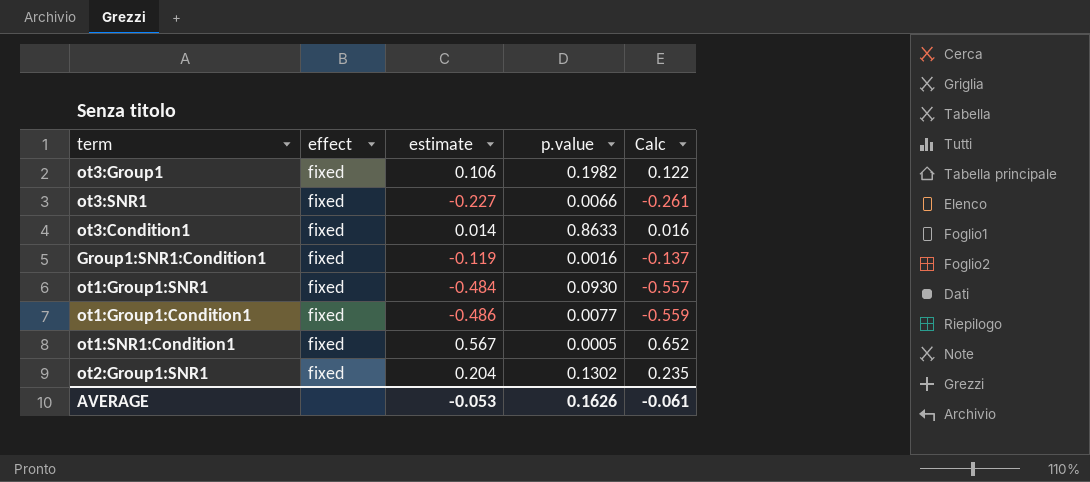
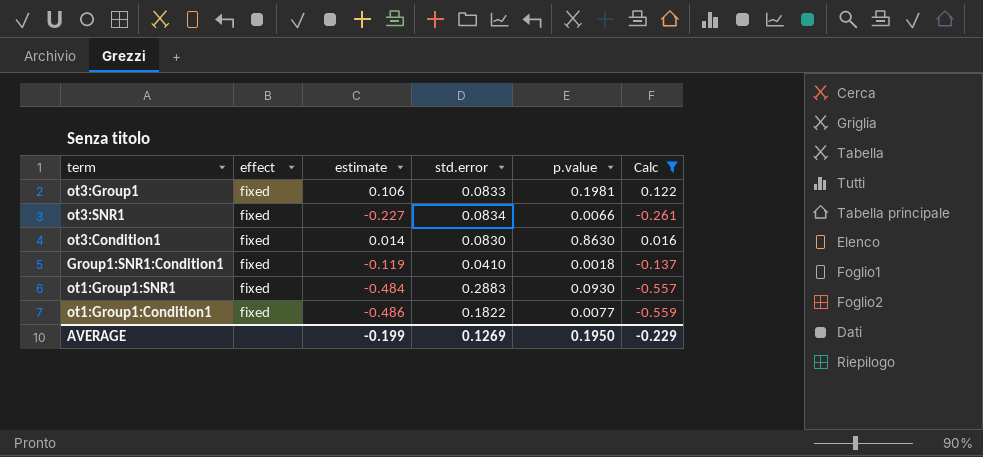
filter: none -> Calc <= 0.122
column std.error | position: none -> 4
ot3:Group1 | p.value: 0.1982 -> 0.1981
ot3:Condition1 | p.value: 0.8633 -> 0.8630
Group1:SNR1:Condition1 | p.value: 0.0016 -> 0.0018
AVERAGE | estimate: -0.053 -> -0.199
AVERAGE | p.value: 0.1626 -> 0.1950
AVERAGE | Calc: -0.061 -> -0.229

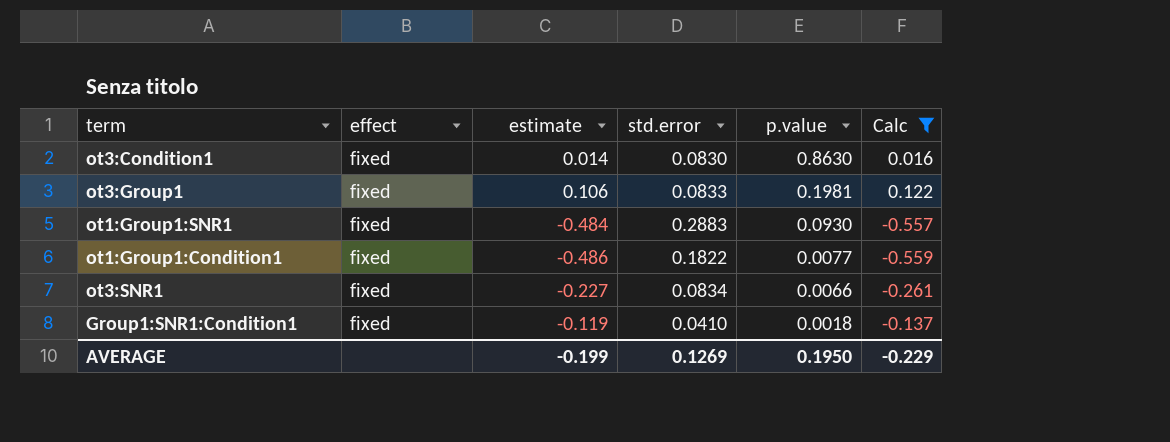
row order: none -> p.value descending

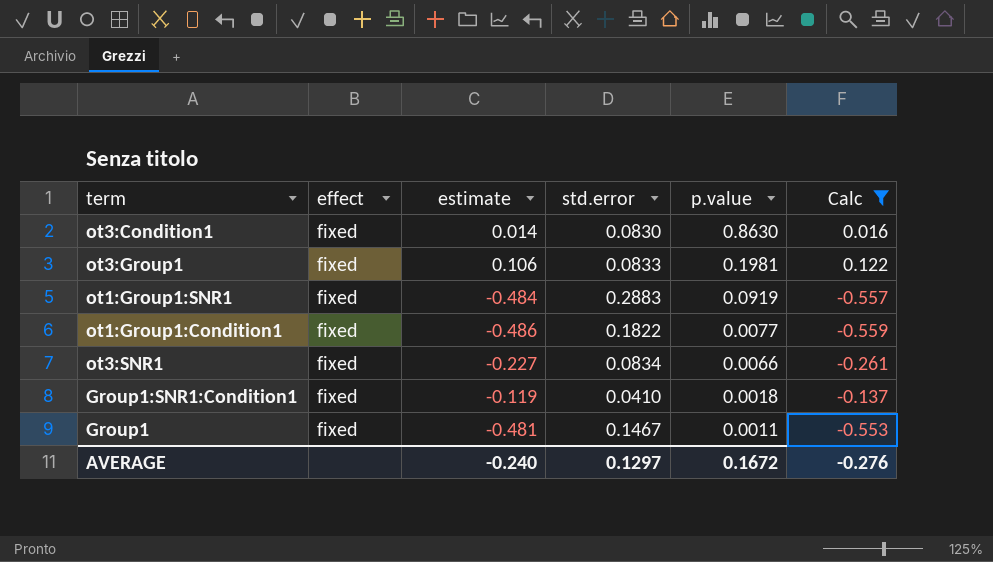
ot1:Group1:SNR1 | p.value: 0.0930 -> 0.0919
row Group1: none -> fixed | -0.481 | 0.1467 | 0.0011 | -0.553
AVERAGE | estimate: -0.199 -> -0.240
AVERAGE | std.error: 0.1269 -> 0.1297
AVERAGE | p.value: 0.1950 -> 0.1672
AVERAGE | Calc: -0.229 -> -0.276

